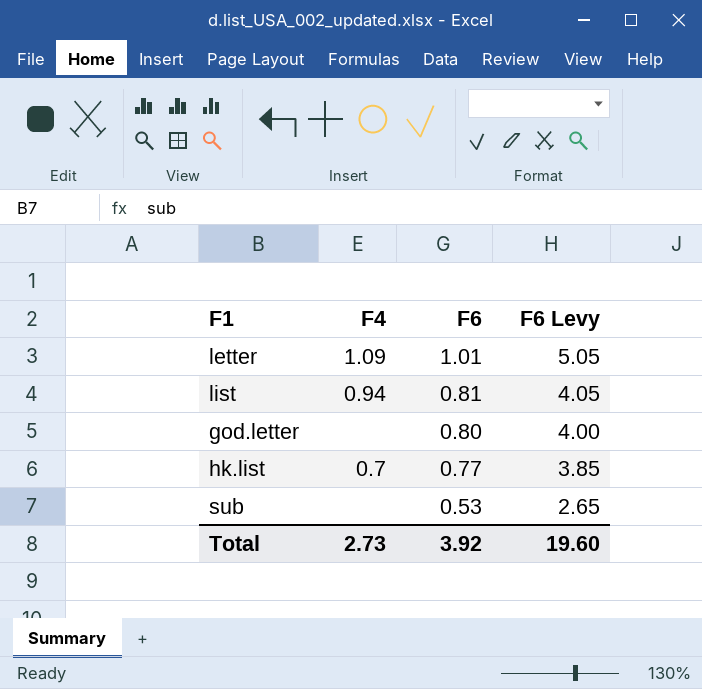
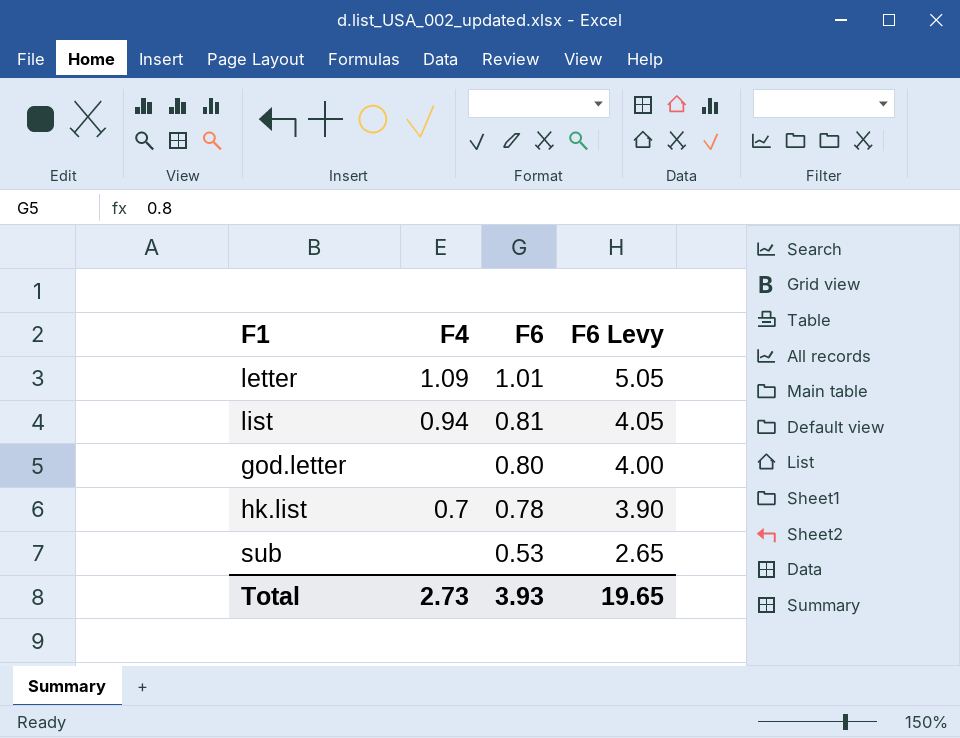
hk.list | F6: 0.77 -> 0.78
hk.list | F6 Levy: 3.85 -> 3.90
Total | F6: 3.92 -> 3.93
Total | F6 Levy: 19.60 -> 19.65

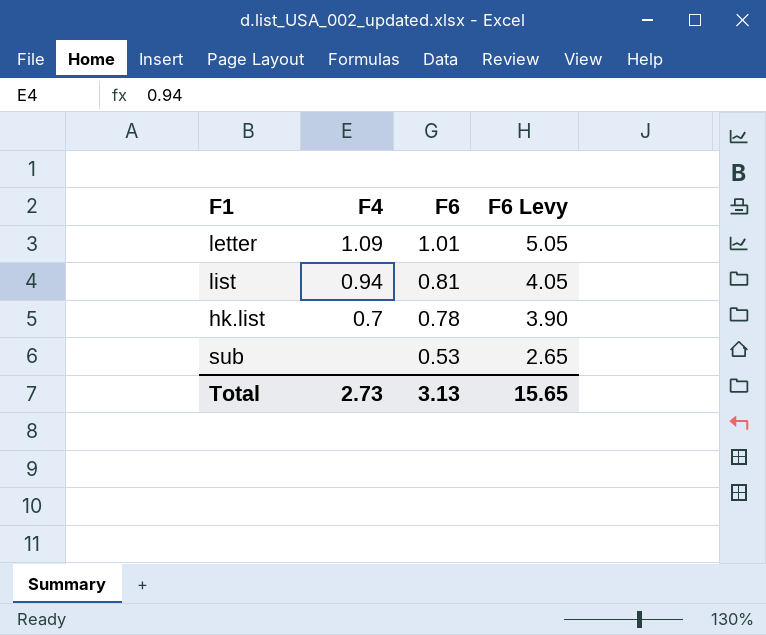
row god.letter: none | 0.80 | 4.00 -> none
Total | F6: 3.93 -> 3.13
Total | F6 Levy: 19.65 -> 15.65

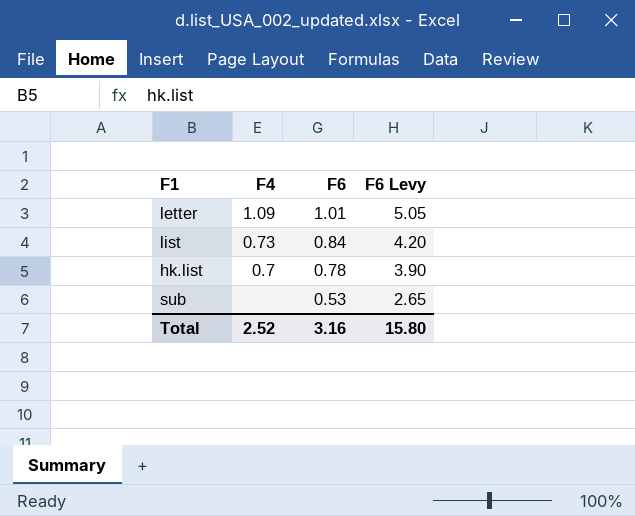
list | F4: 0.94 -> 0.73
list | F6: 0.81 -> 0.84
list | F6 Levy: 4.05 -> 4.20
Total | F4: 2.73 -> 2.52
Total | F6: 3.13 -> 3.16
Total | F6 Levy: 15.65 -> 15.80

